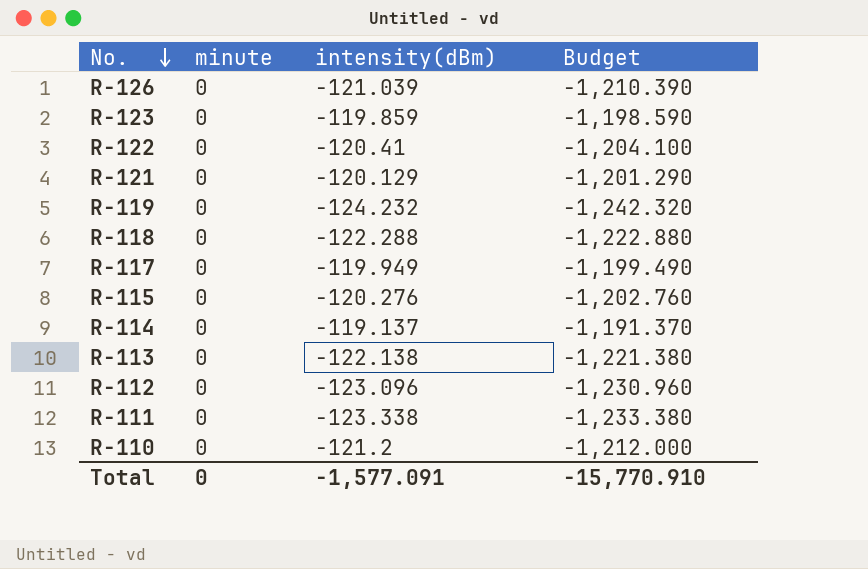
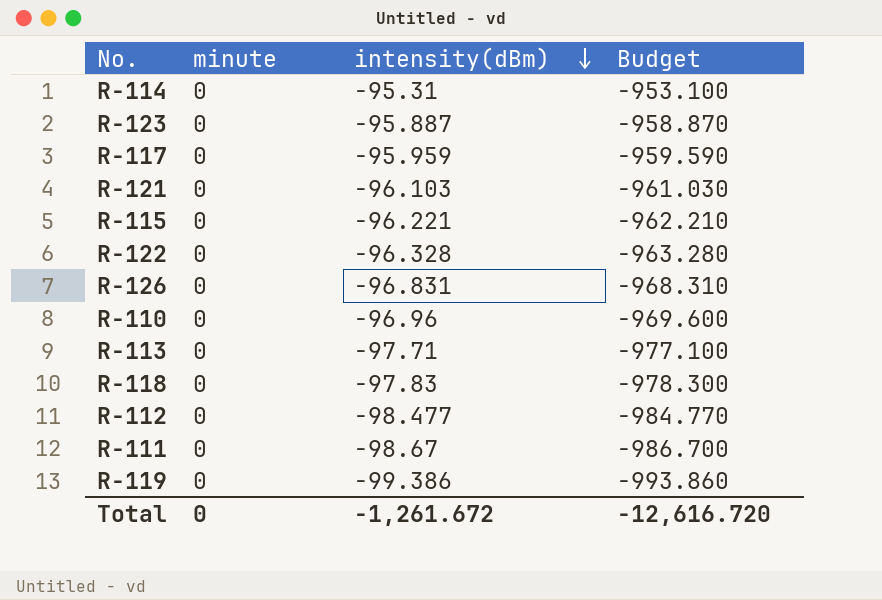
row order: No. descending -> intensity(dBm) descending
R-114 | intensity(dBm): -119.137 -> -95.31
R-114 | Budget: -1,191.370 -> -953.100
R-123 | intensity(dBm): -119.859 -> -95.887
R-123 | Budget: -1,198.590 -> -958.870
R-117 | intensity(dBm): -119.949 -> -95.959
R-117 | Budget: -1,199.490 -> -959.590
R-121 | intensity(dBm): -120.129 -> -96.103
R-121 | Budget: -1,201.290 -> -961.030
R-115 | intensity(dBm): -120.276 -> -96.221
R-115 | Budget: -1,202.760 -> -962.210
R-122 | intensity(dBm): -120.41 -> -96.328
R-122 | Budget: -1,204.100 -> -963.280
R-126 | intensity(dBm): -121.039 -> -96.831
R-126 | Budget: -1,210.390 -> -968.310
R-110 | intensity(dBm): -121.2 -> -96.96
R-110 | Budget: -1,212.000 -> -969.600
R-113 | intensity(dBm): -122.138 -> -97.71
R-113 | Budget: -1,221.380 -> -977.100
R-118 | intensity(dBm): -122.288 -> -97.83
R-118 | Budget: -1,222.880 -> -978.300
R-112 | intensity(dBm): -123.096 -> -98.477
R-112 | Budget: -1,230.960 -> -984.770
R-111 | intensity(dBm): -123.338 -> -98.67
R-111 | Budget: -1,233.380 -> -986.700
R-119 | intensity(dBm): -124.232 -> -99.386
R-119 | Budget: -1,242.320 -> -993.860
Total | intensity(dBm): -1,577.091 -> -1,261.672
Total | Budget: -15,770.910 -> -12,616.720

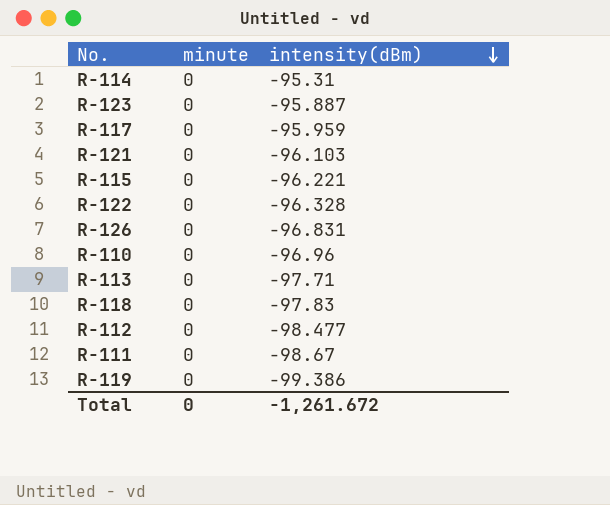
column Budget | formula: [intensity(dBm)] * 10 -> none

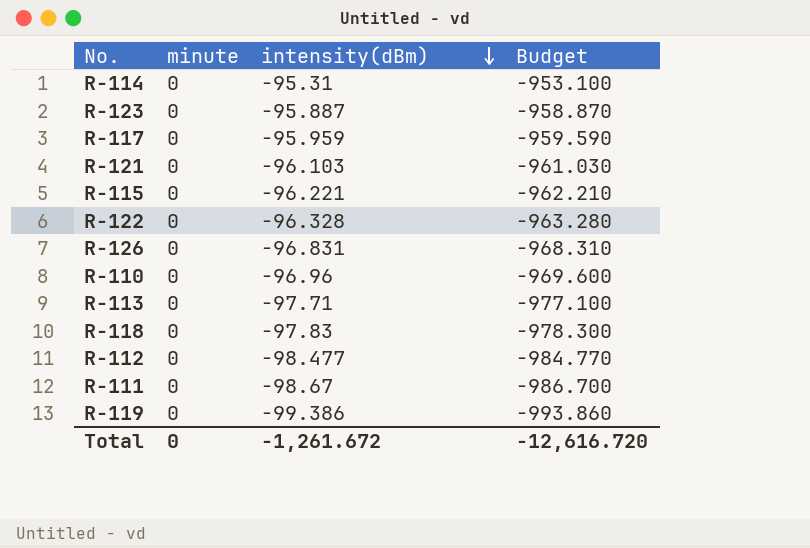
column Budget | formula: none -> [intensity(dBm)] * 10

